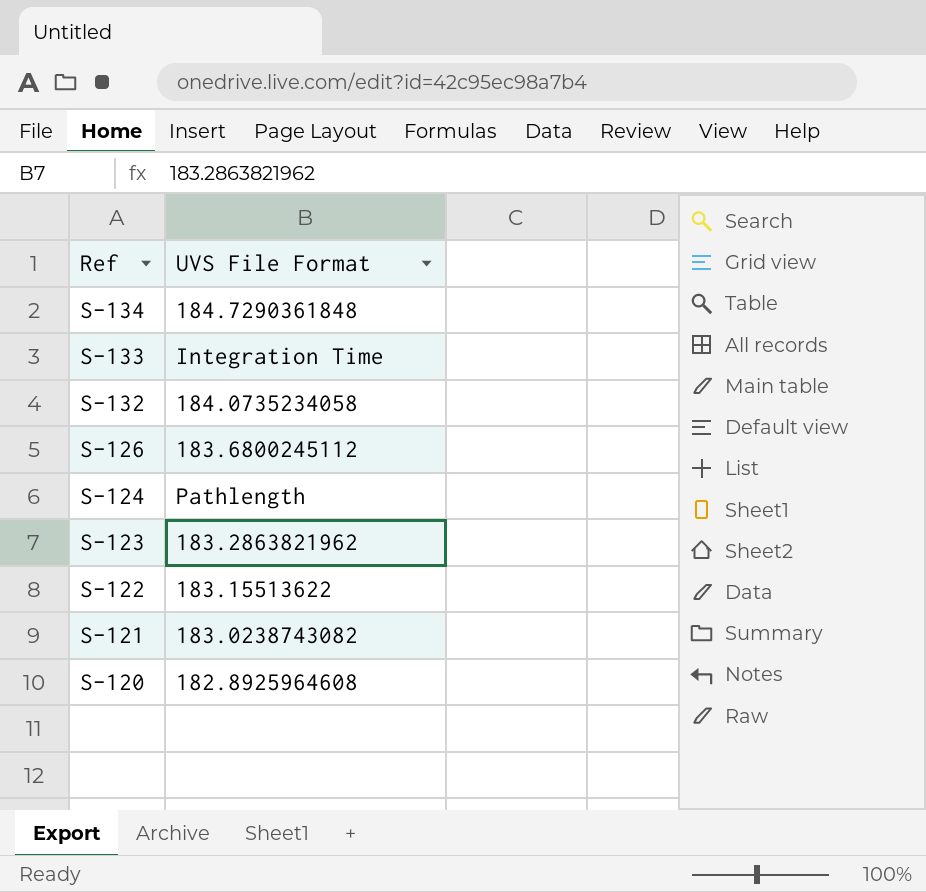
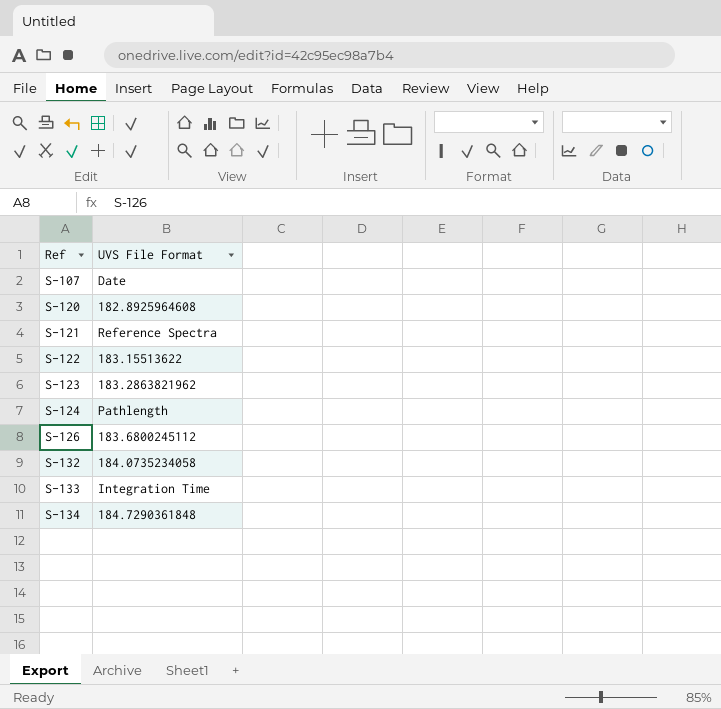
row order: Ref descending -> Ref ascending
row S-107: none -> Date
S-121 | UVS File Format: 183.0238743082 -> Reference Spectra

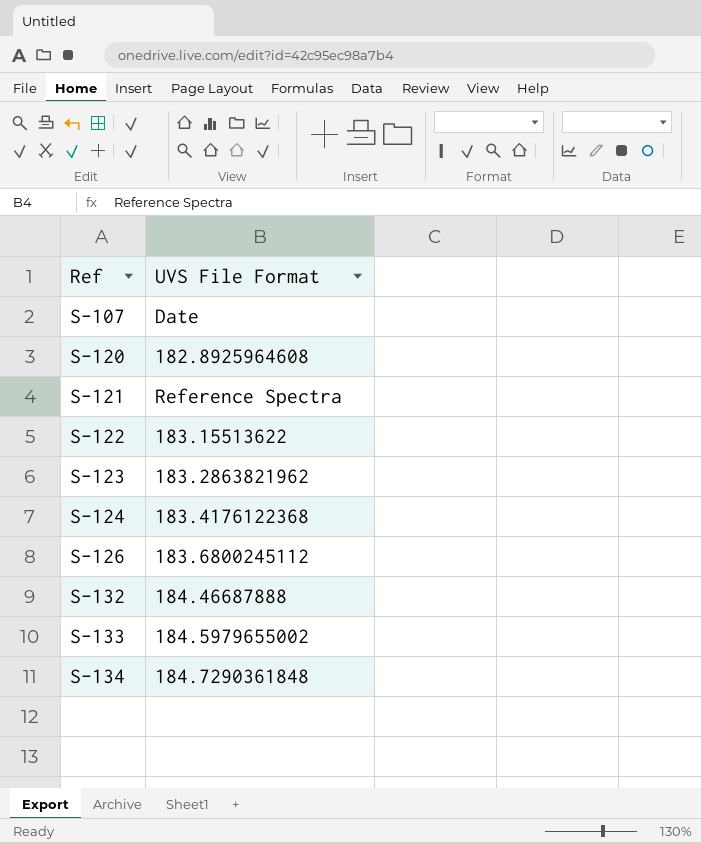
S-124 | UVS File Format: Pathlength -> 183.4176122368
S-132 | UVS File Format: 184.0735234058 -> 184.46687888
S-133 | UVS File Format: Integration Time -> 184.5979655002

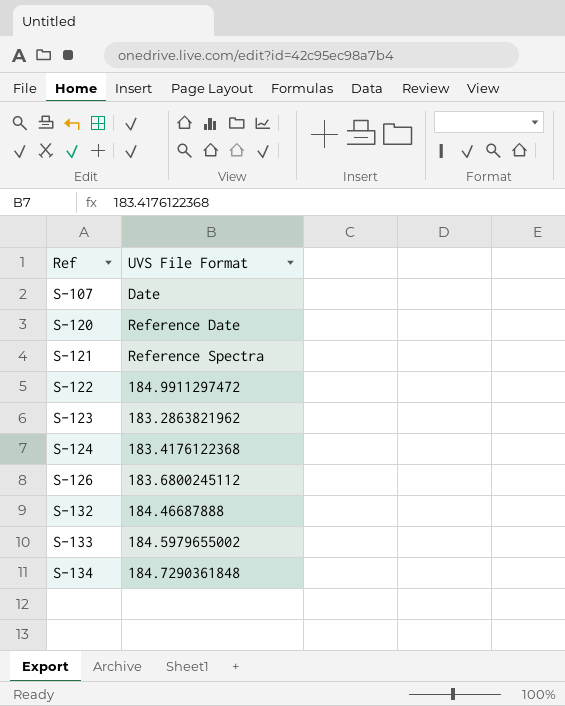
S-120 | UVS File Format: 182.8925964608 -> Reference Date
S-122 | UVS File Format: 183.15513622 -> 184.9911297472

